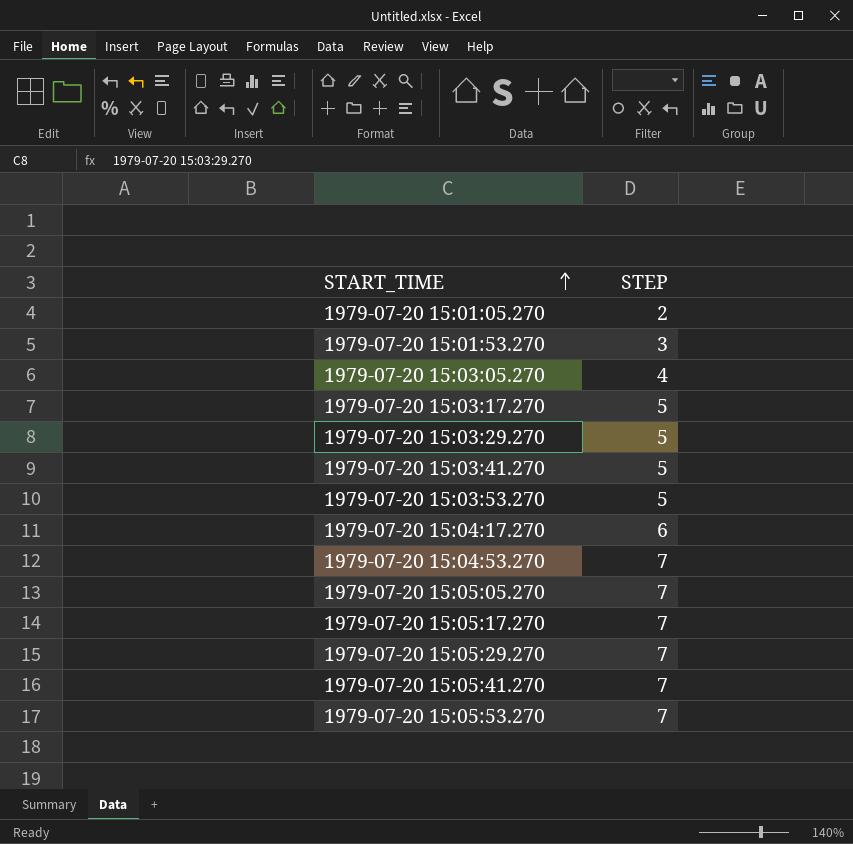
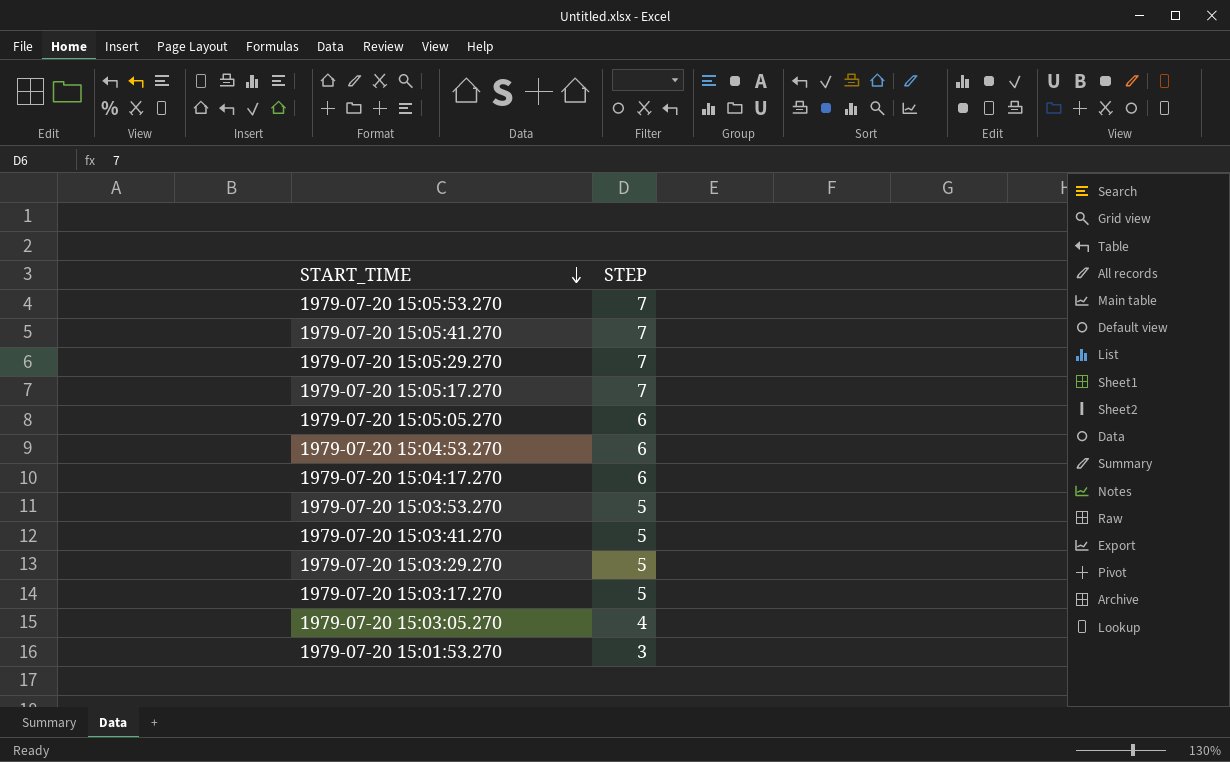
row order: START_TIME ascending -> START_TIME descending
row 1979-07-20 15:01:05.270: 2 -> none
1979-07-20 15:05:05.270 | STEP: 7 -> 6
1979-07-20 15:04:53.270 | STEP: 7 -> 6

